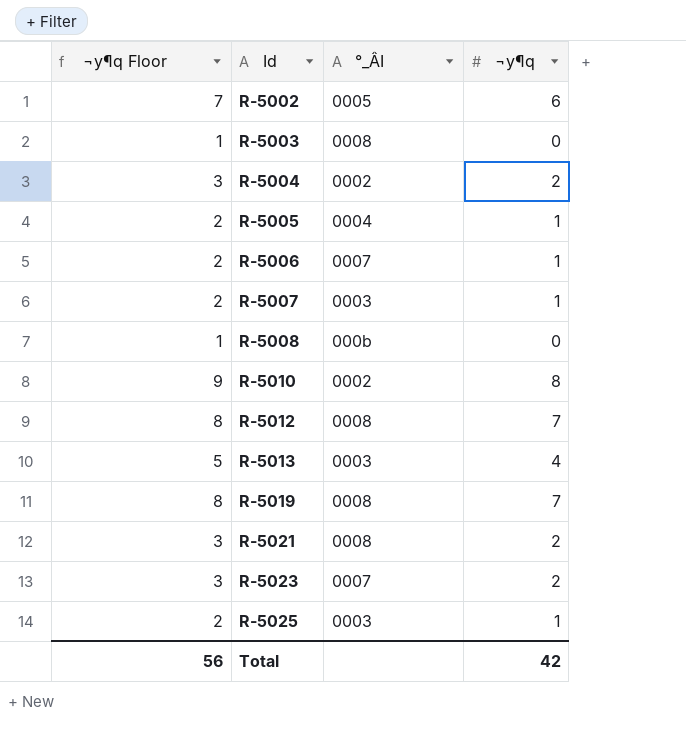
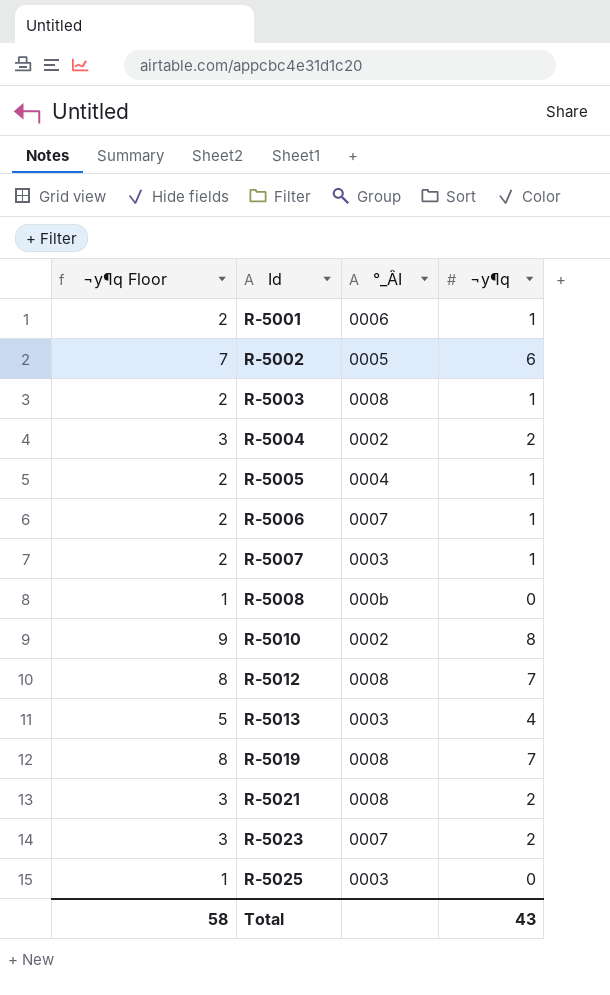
row R-5001: none -> 2 | 0006 | 1
R-5003 | ¬y¶q Floor: 1 -> 2
R-5003 | ¬y¶q: 0 -> 1
R-5025 | ¬y¶q Floor: 2 -> 1
R-5025 | ¬y¶q: 1 -> 0
Total | ¬y¶q Floor: 56 -> 58
Total | ¬y¶q: 42 -> 43

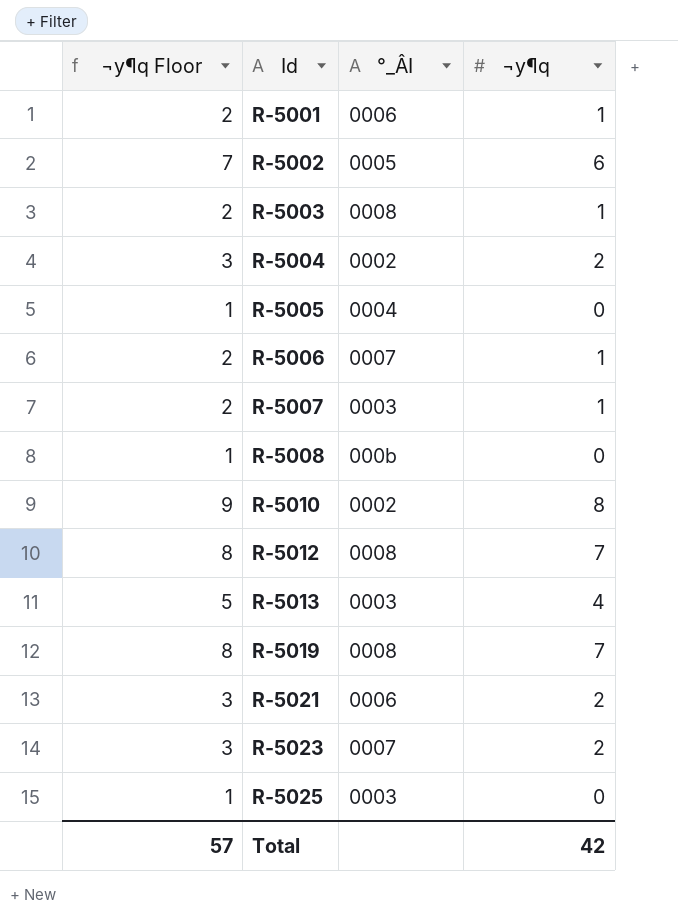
R-5005 | ¬y¶q Floor: 2 -> 1
R-5005 | ¬y¶q: 1 -> 0
R-5021 | °_ÂI: 0008 -> 0006
Total | ¬y¶q Floor: 58 -> 57
Total | ¬y¶q: 43 -> 42

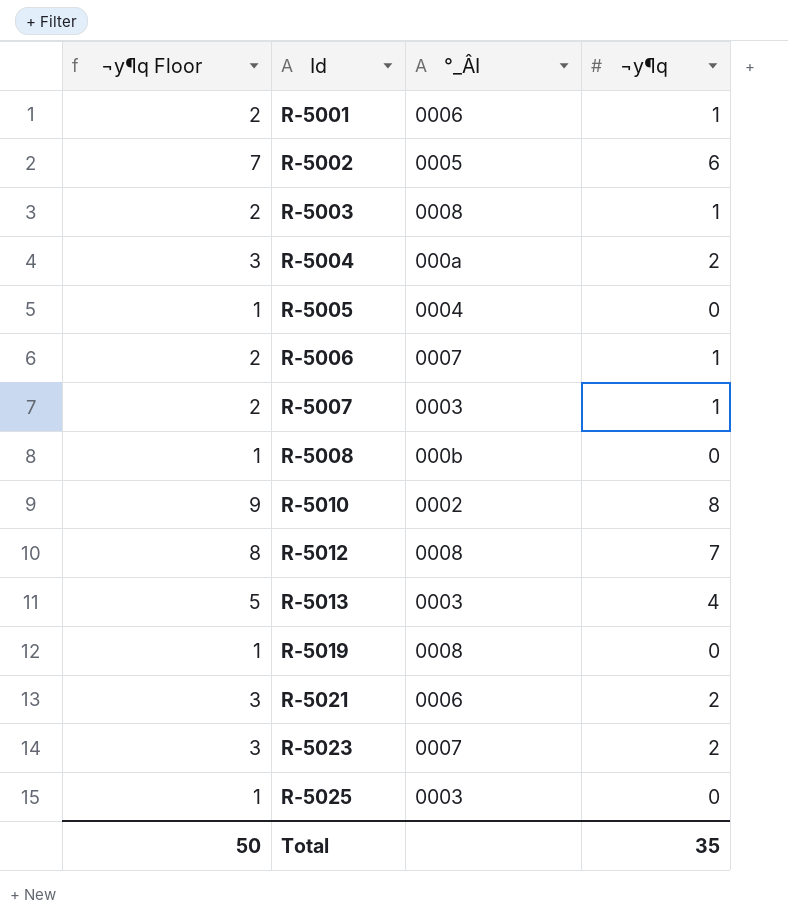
R-5004 | °_ÂI: 0002 -> 000a
R-5019 | ¬y¶q Floor: 8 -> 1
R-5019 | ¬y¶q: 7 -> 0
Total | ¬y¶q Floor: 57 -> 50
Total | ¬y¶q: 42 -> 35

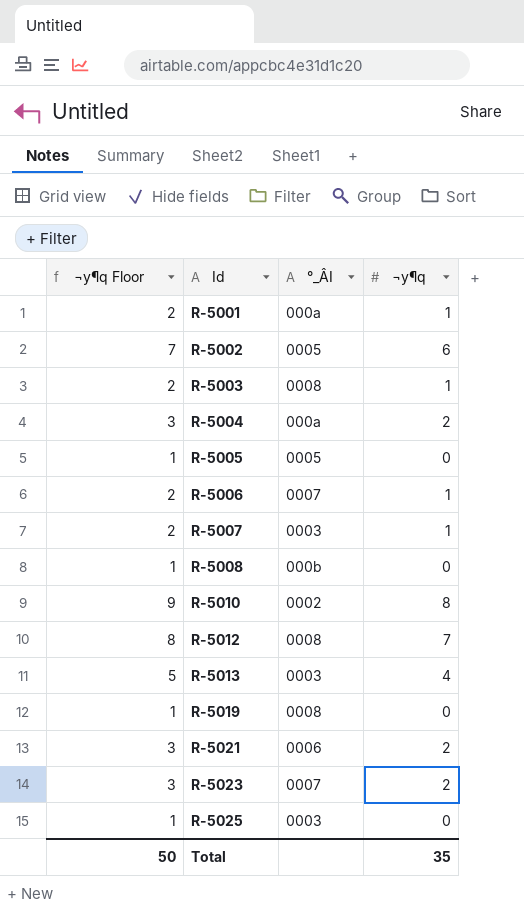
R-5001 | °_ÂI: 0006 -> 000a
R-5005 | °_ÂI: 0004 -> 0005

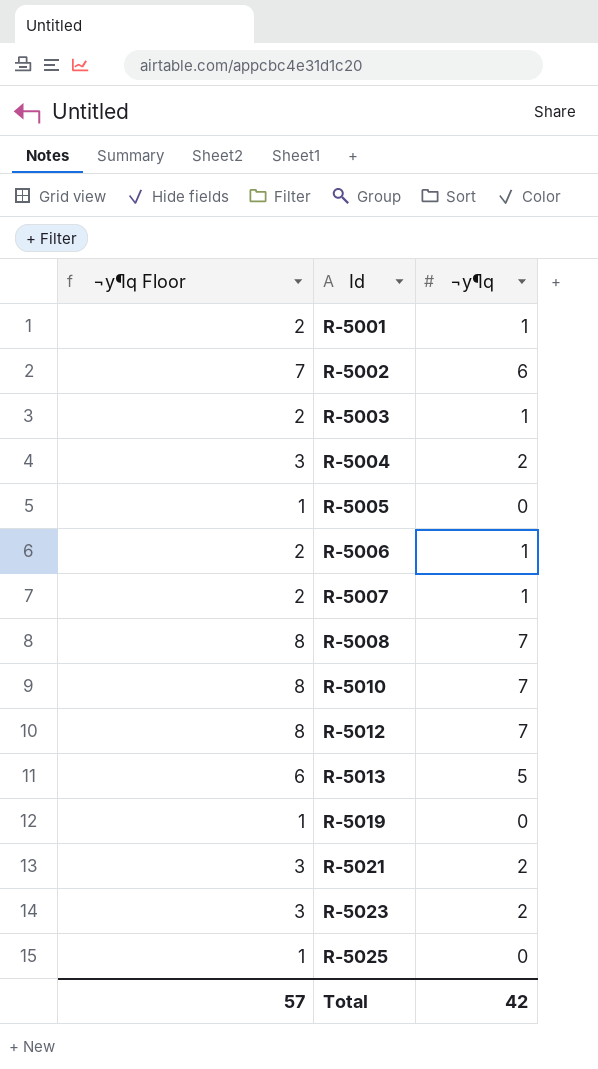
column °_ÂI | position: 3 -> none
R-5008 | ¬y¶q Floor: 1 -> 8
R-5008 | ¬y¶q: 0 -> 7
R-5010 | ¬y¶q Floor: 9 -> 8
R-5010 | ¬y¶q: 8 -> 7
R-5013 | ¬y¶q Floor: 5 -> 6
R-5013 | ¬y¶q: 4 -> 5
Total | ¬y¶q Floor: 50 -> 57
Total | ¬y¶q: 35 -> 42

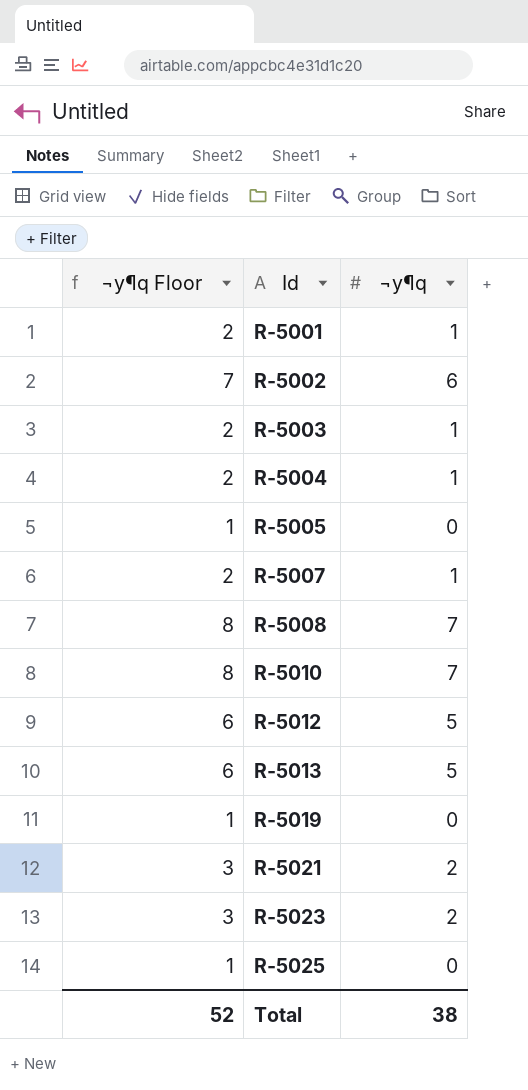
row R-5006: 2 | 1 -> none
R-5004 | ¬y¶q Floor: 3 -> 2
R-5004 | ¬y¶q: 2 -> 1
R-5012 | ¬y¶q Floor: 8 -> 6
R-5012 | ¬y¶q: 7 -> 5
Total | ¬y¶q Floor: 57 -> 52
Total | ¬y¶q: 42 -> 38

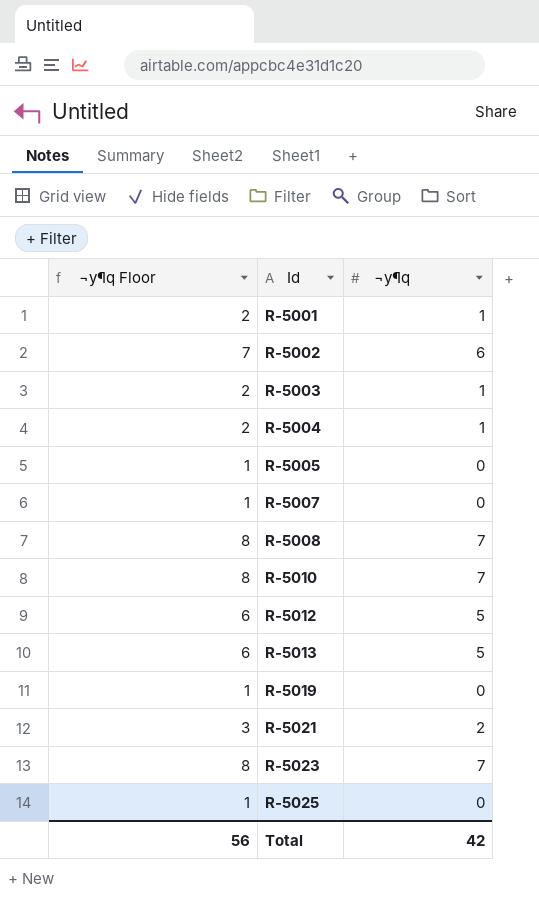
R-5007 | ¬y¶q Floor: 2 -> 1
R-5007 | ¬y¶q: 1 -> 0
R-5023 | ¬y¶q Floor: 3 -> 8
R-5023 | ¬y¶q: 2 -> 7
Total | ¬y¶q Floor: 52 -> 56
Total | ¬y¶q: 38 -> 42

